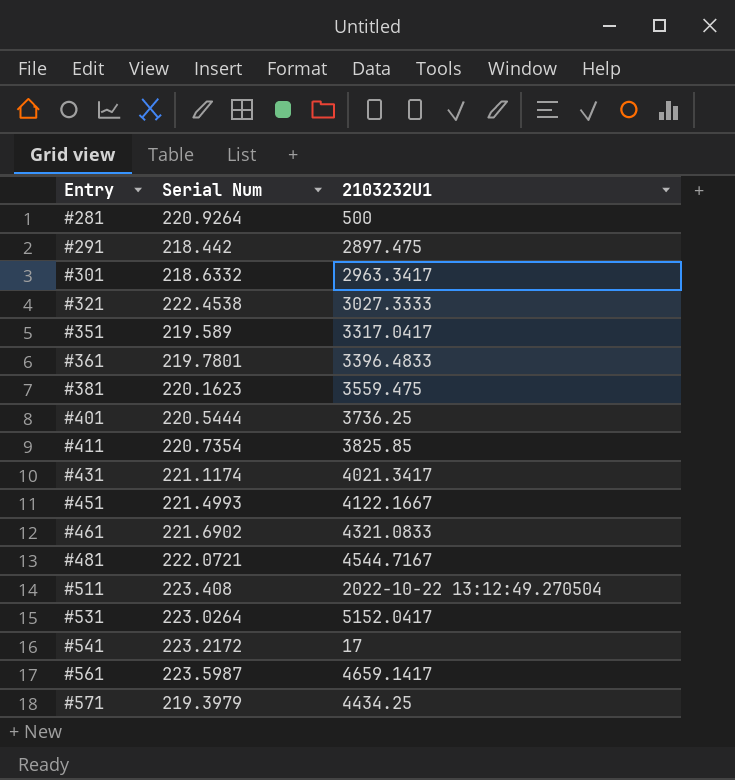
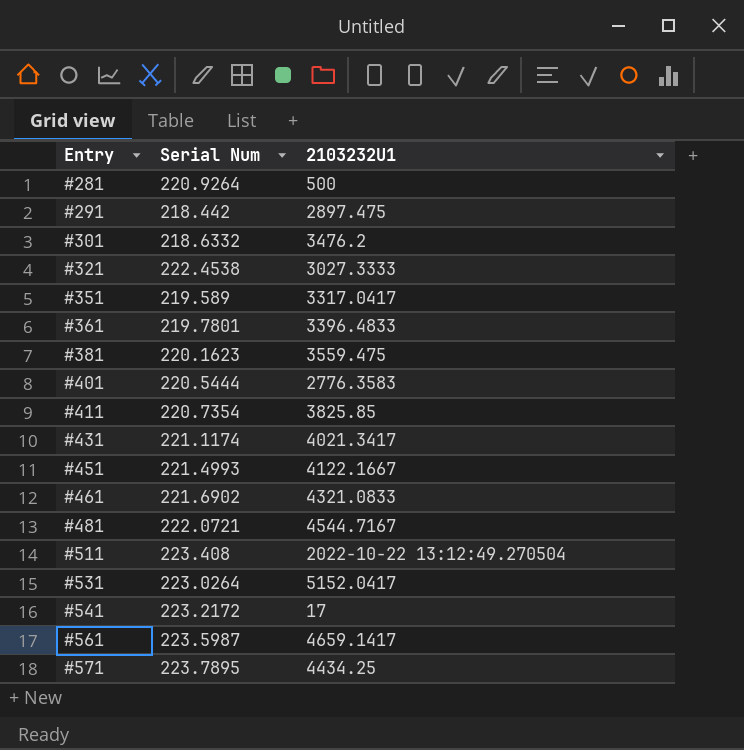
#301 | 2103232U1: 2963.3417 -> 3476.2
#401 | 2103232U1: 3736.25 -> 2776.3583
#571 | Serial Num: 219.3979 -> 223.7895

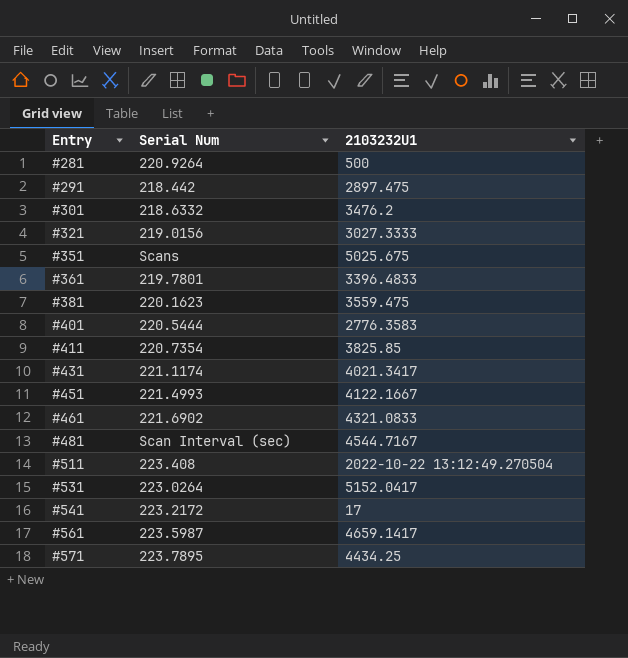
#321 | Serial Num: 222.4538 -> 219.0156
#351 | Serial Num: 219.589 -> Scans
#351 | 2103232U1: 3317.0417 -> 5025.675
#481 | Serial Num: 222.0721 -> Scan Interval (sec)

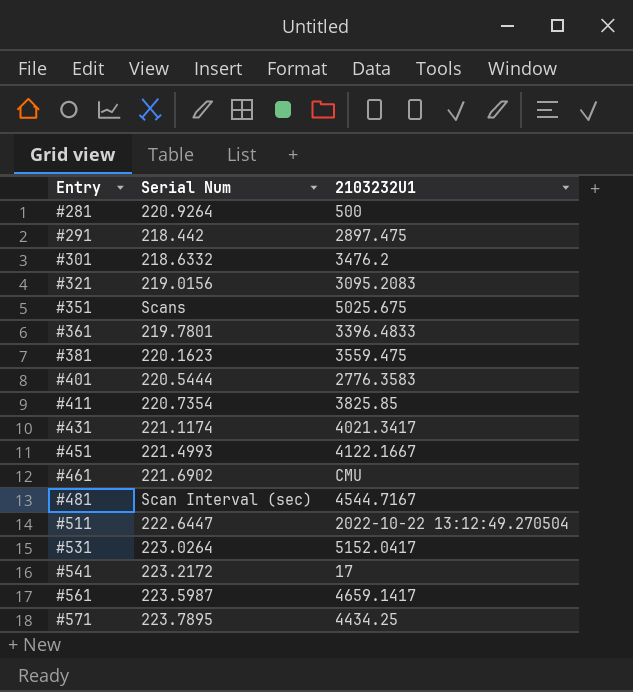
#321 | 2103232U1: 3027.3333 -> 3095.2083
#461 | 2103232U1: 4321.0833 -> CMU
#511 | Serial Num: 223.408 -> 222.6447

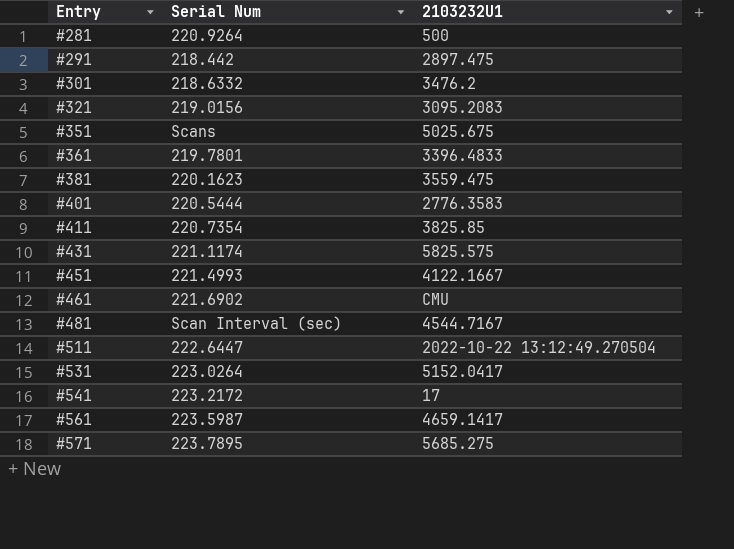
#431 | 2103232U1: 4021.3417 -> 5825.575
#571 | 2103232U1: 4434.25 -> 5685.275

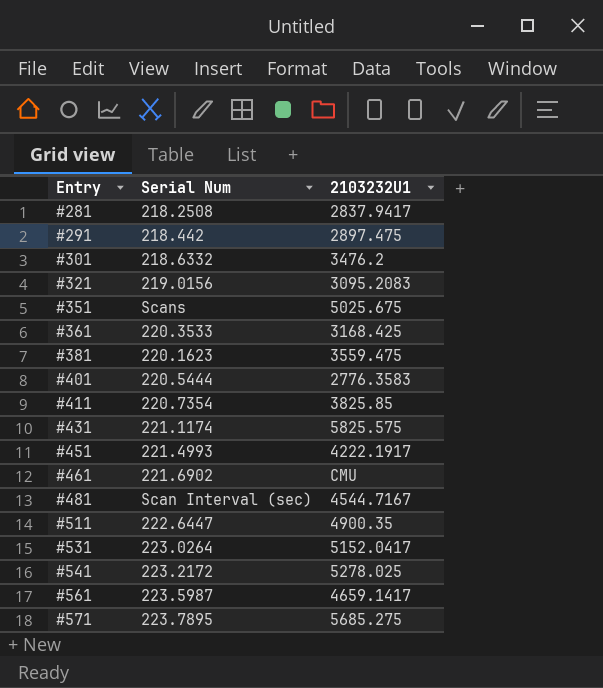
#281 | Serial Num: 220.9264 -> 218.2508
#281 | 2103232U1: 500 -> 2837.9417
#361 | Serial Num: 219.7801 -> 220.3533
#361 | 2103232U1: 3396.4833 -> 3168.425
#451 | 2103232U1: 4122.1667 -> 4222.1917
#511 | 2103232U1: 2022-10-22 13:12:49.270504 -> 4900.35
#541 | 2103232U1: 17 -> 5278.025

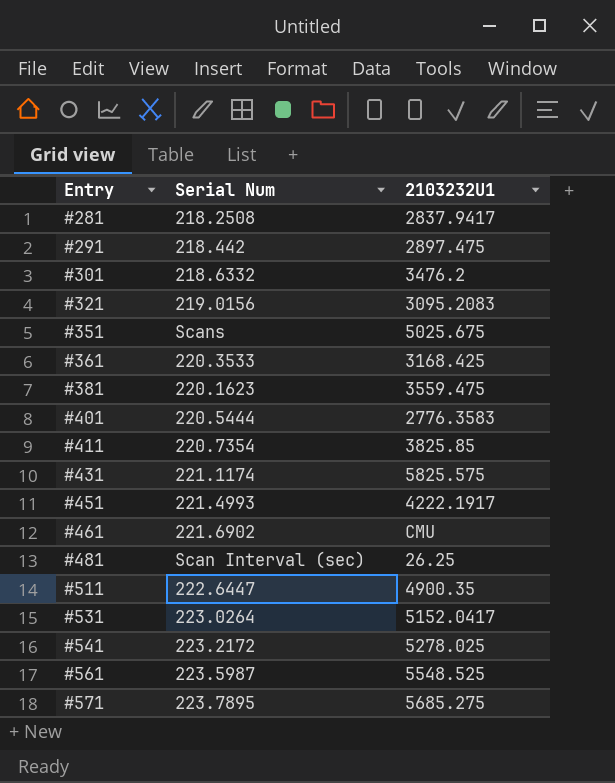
#481 | 2103232U1: 4544.7167 -> 26.25
#561 | 2103232U1: 4659.1417 -> 5548.525

